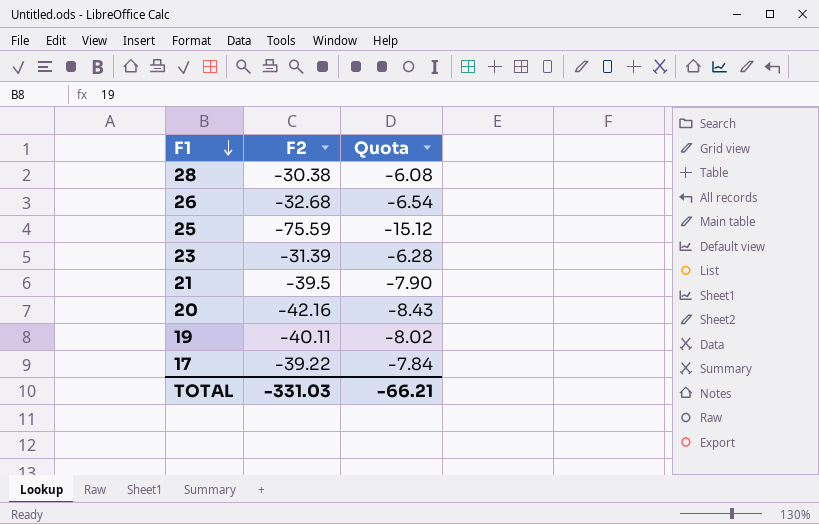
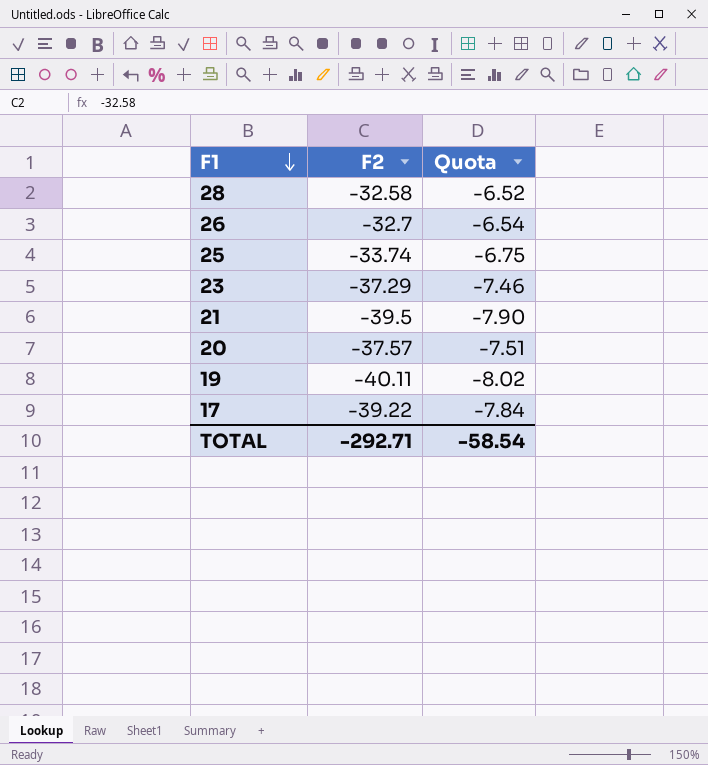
28 | F2: -30.38 -> -32.58
28 | Quota: -6.08 -> -6.52
26 | F2: -32.68 -> -32.7
25 | F2: -75.59 -> -33.74
25 | Quota: -15.12 -> -6.75
23 | F2: -31.39 -> -37.29
23 | Quota: -6.28 -> -7.46
20 | F2: -42.16 -> -37.57
20 | Quota: -8.43 -> -7.51
TOTAL | F2: -331.03 -> -292.71
TOTAL | Quota: -66.21 -> -58.54

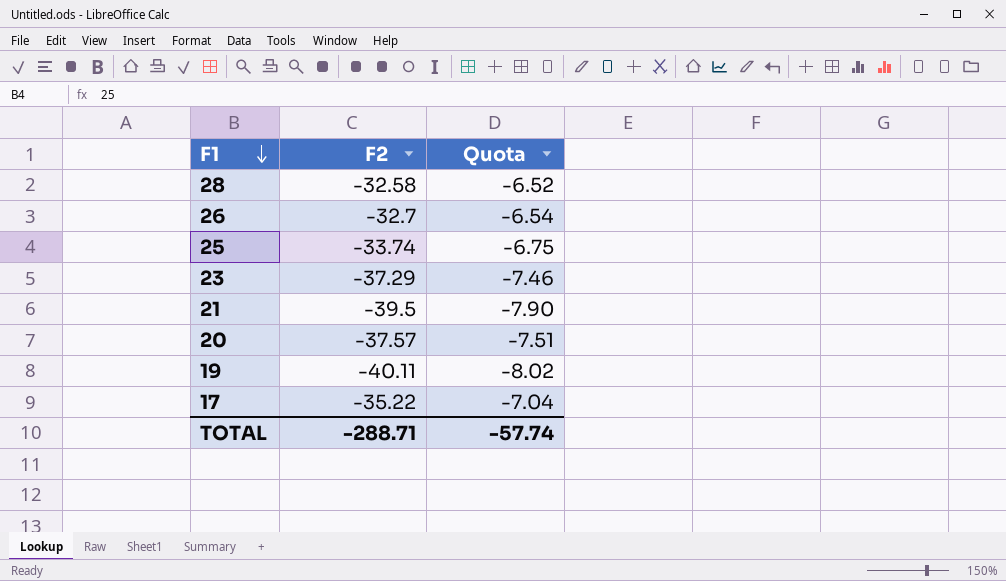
17 | F2: -39.22 -> -35.22
17 | Quota: -7.84 -> -7.04
TOTAL | F2: -292.71 -> -288.71
TOTAL | Quota: -58.54 -> -57.74

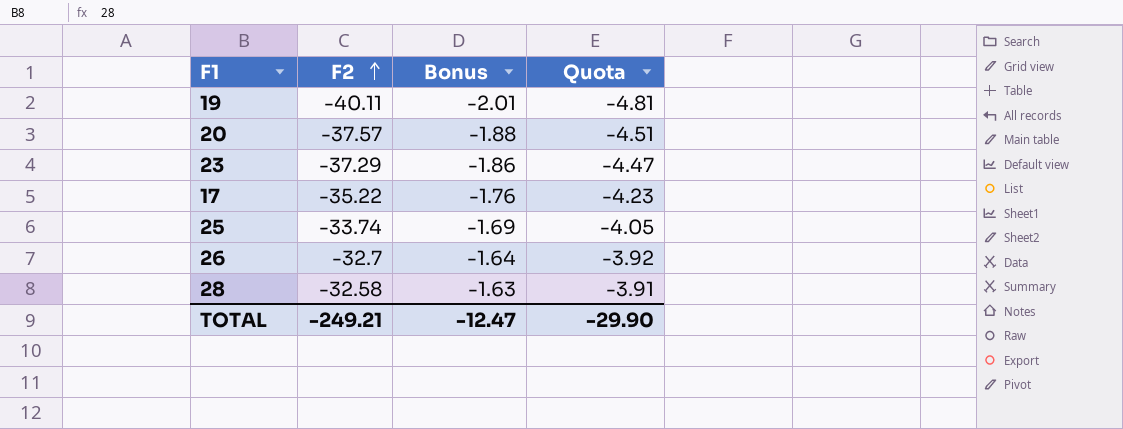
row order: F1 descending -> F2 ascending
column Bonus | formula: none -> [F2] * 0.05
column Quota | formula: [F2] * 0.2 -> [F2] * 0.12
row 21: -39.5 | -7.90 -> none
TOTAL | F2: -288.71 -> -249.21
TOTAL | Quota: -57.74 -> -29.90

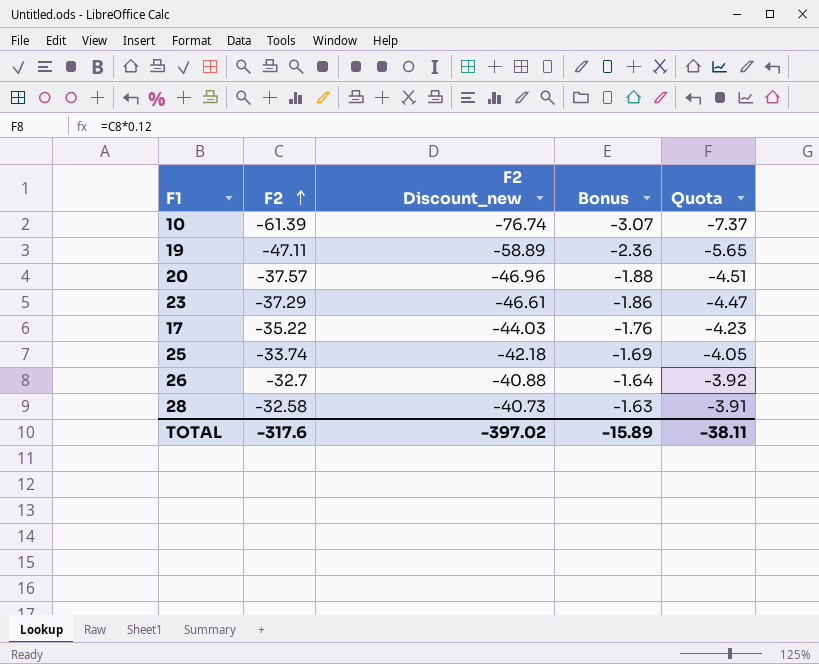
column F2 Discount_new | formula: none -> [F2] * 1.25
row 10: none -> -61.39 | -76.74 | -3.07 | -7.37
19 | F2: -40.11 -> -47.11
19 | Bonus: -2.01 -> -2.36
19 | Quota: -4.81 -> -5.65
TOTAL | F2: -249.21 -> -317.6
TOTAL | Bonus: -12.47 -> -15.89
TOTAL | Quota: -29.90 -> -38.11

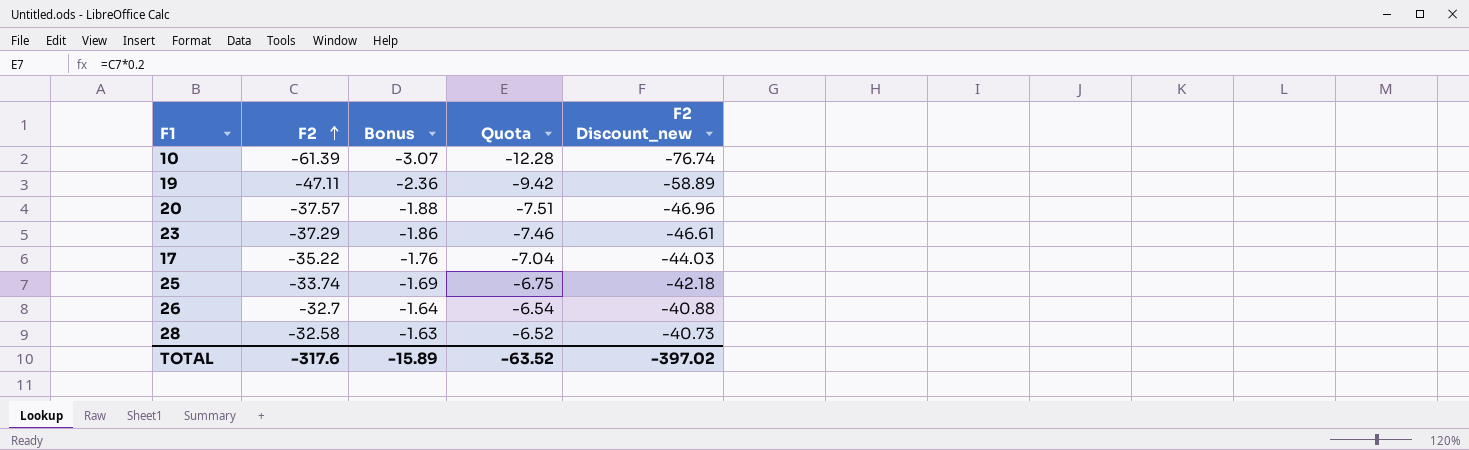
column Quota | formula: [F2] * 0.12 -> [F2] * 0.2
column F2 Discount_new | position: 3 -> 5
TOTAL | Quota: -38.11 -> -63.52

